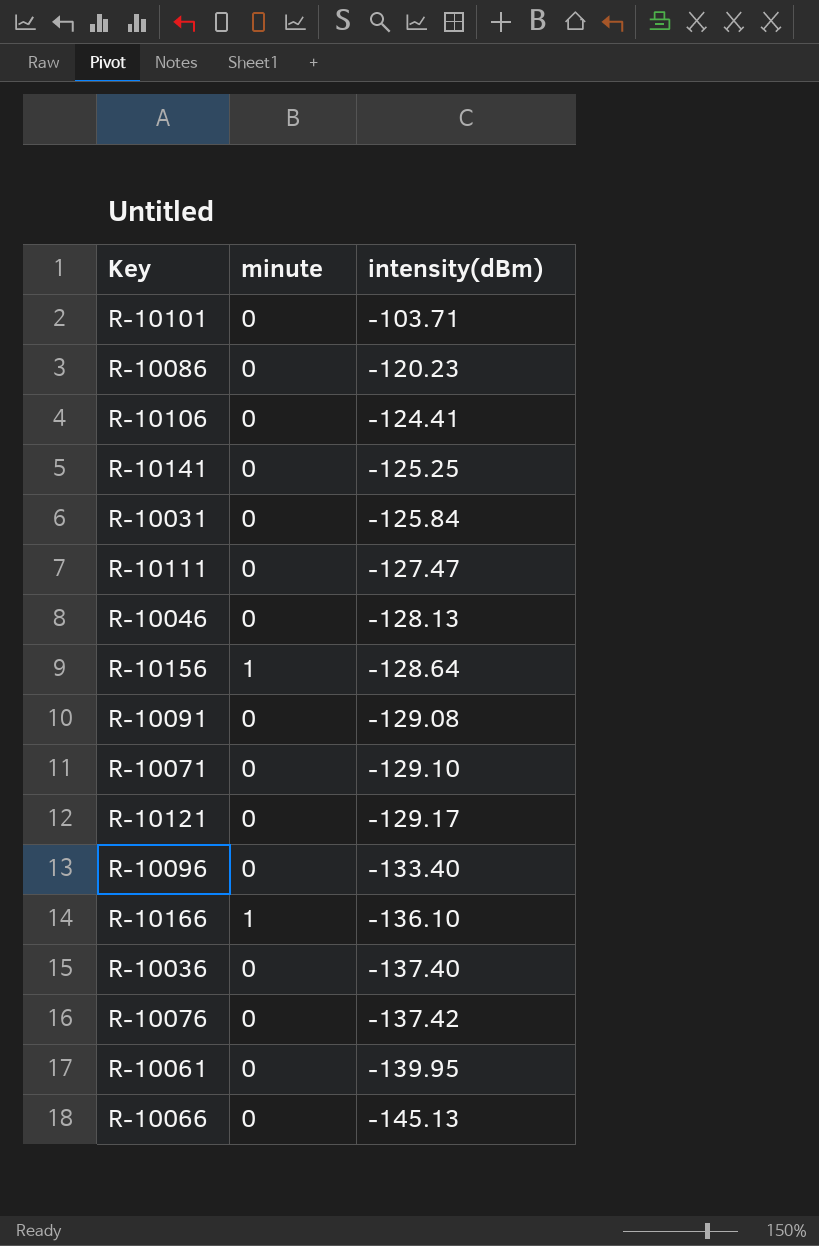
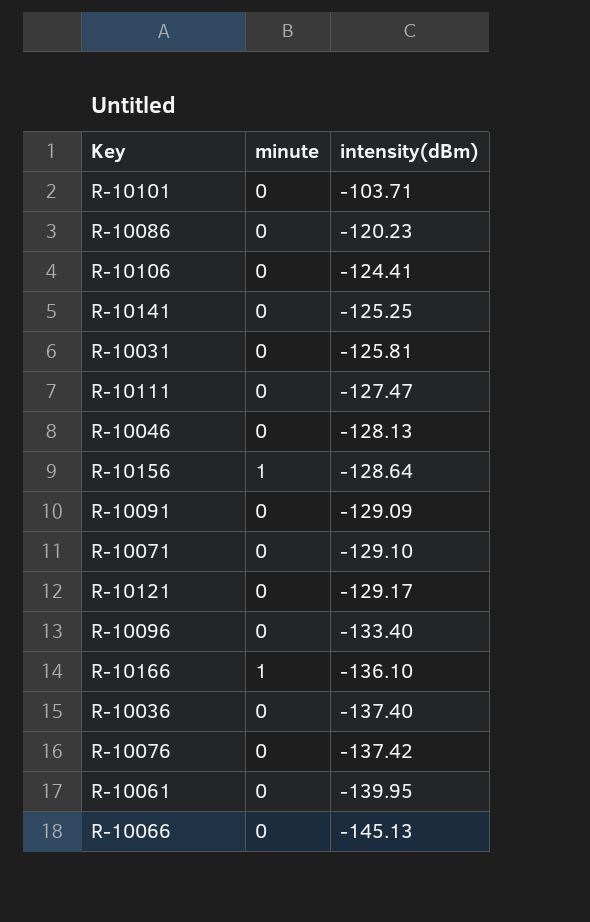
R-10031 | intensity(dBm): -125.84 -> -125.81
R-10091 | intensity(dBm): -129.08 -> -129.09

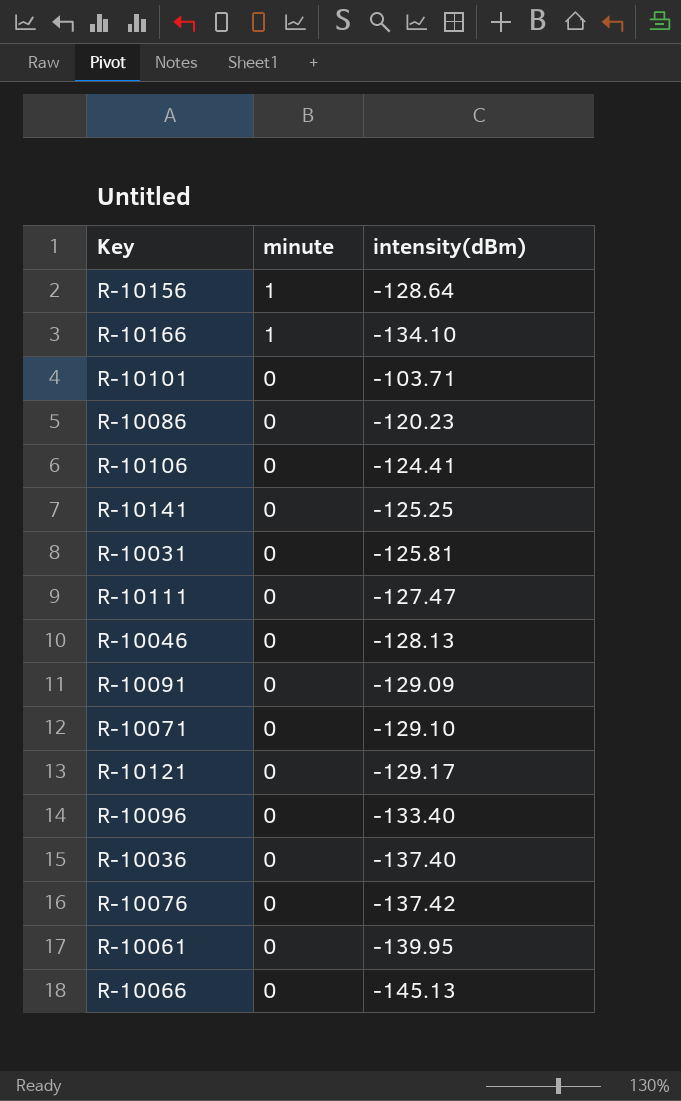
row order: intensity(dBm) descending -> minute descending
R-10166 | intensity(dBm): -136.10 -> -134.10

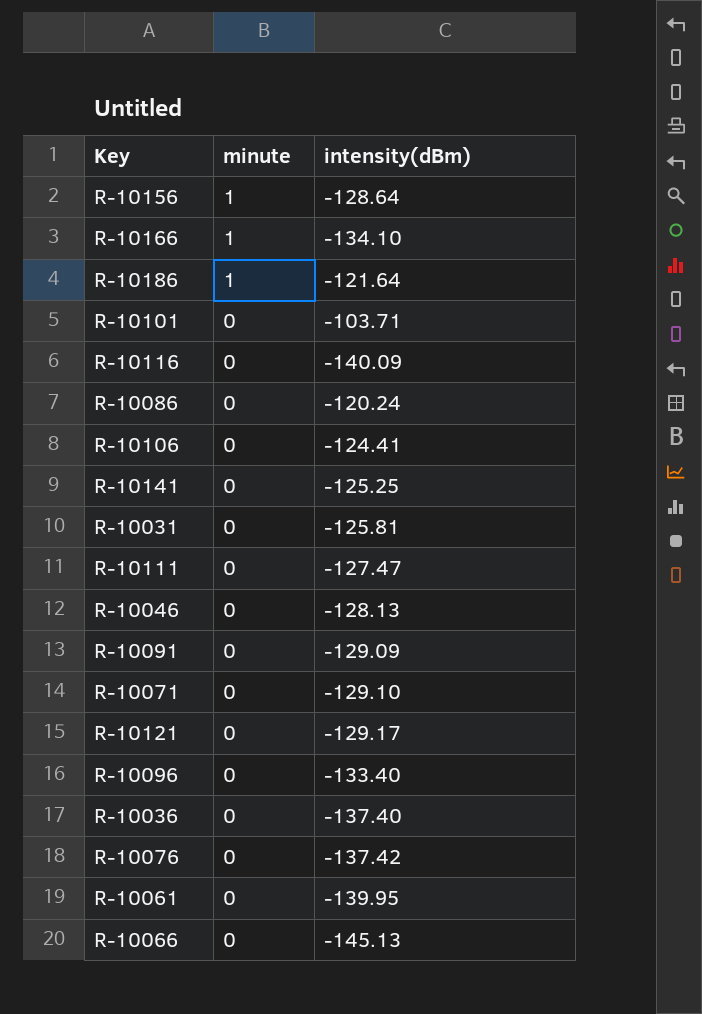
row R-10186: none -> 1 | -121.64
row R-10116: none -> 0 | -140.09
R-10086 | intensity(dBm): -120.23 -> -120.24

